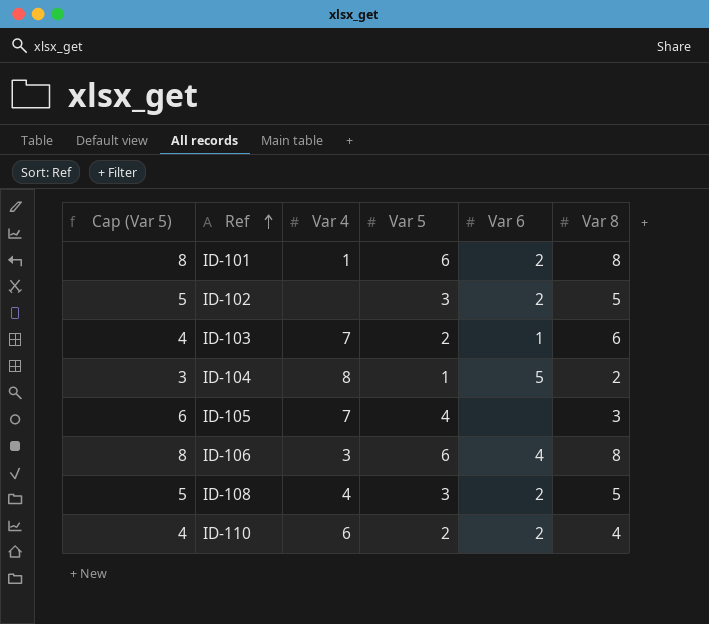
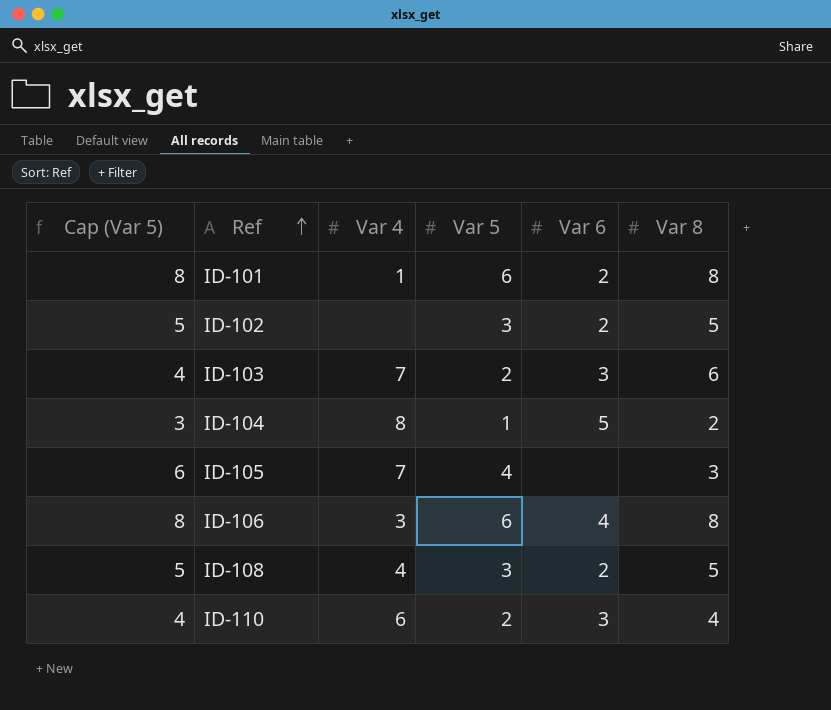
ID-103 | Var 6: 1 -> 3
ID-110 | Var 6: 2 -> 3

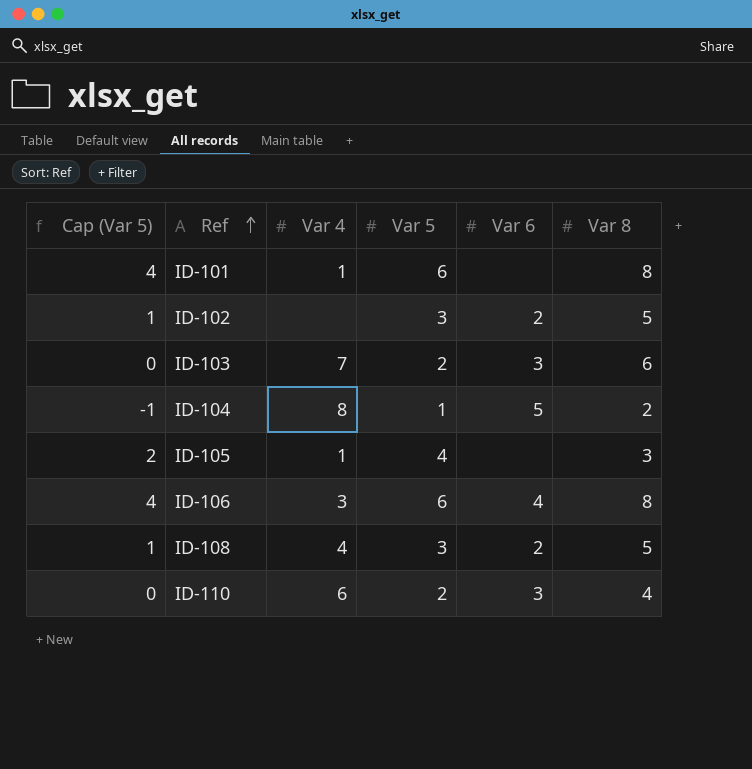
column Cap (Var 5) | formula: [Var 5] + 2 -> [Var 5] - 2
ID-101 | Var 6: 2 -> none
ID-105 | Var 4: 7 -> 1

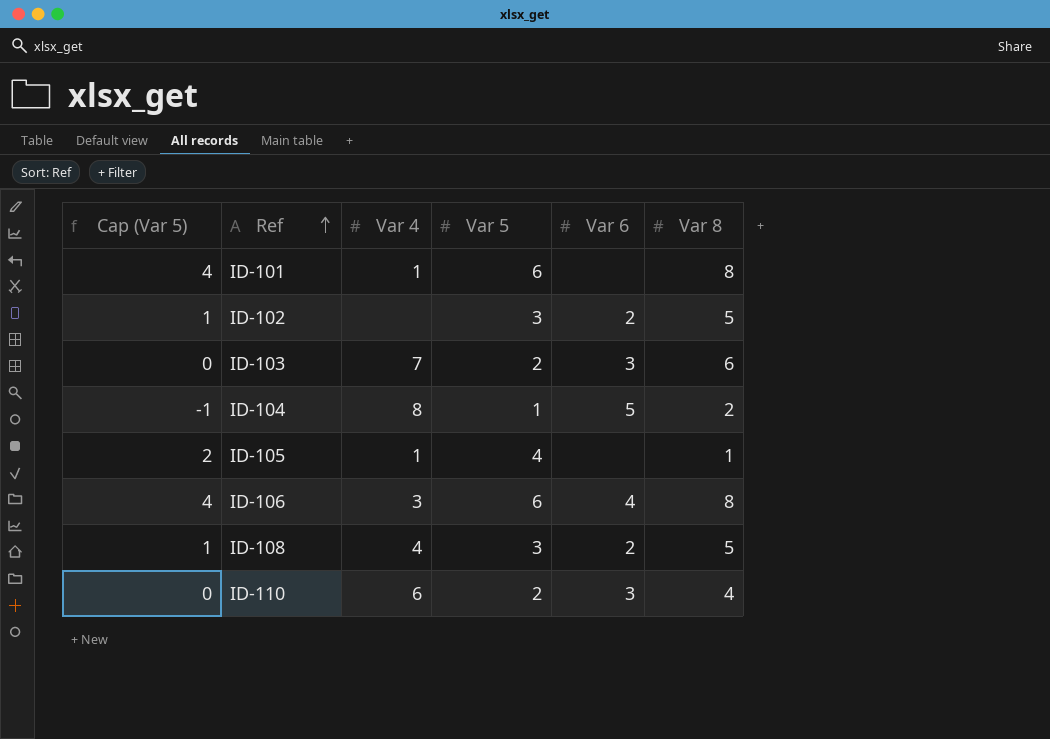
ID-105 | Var 8: 3 -> 1

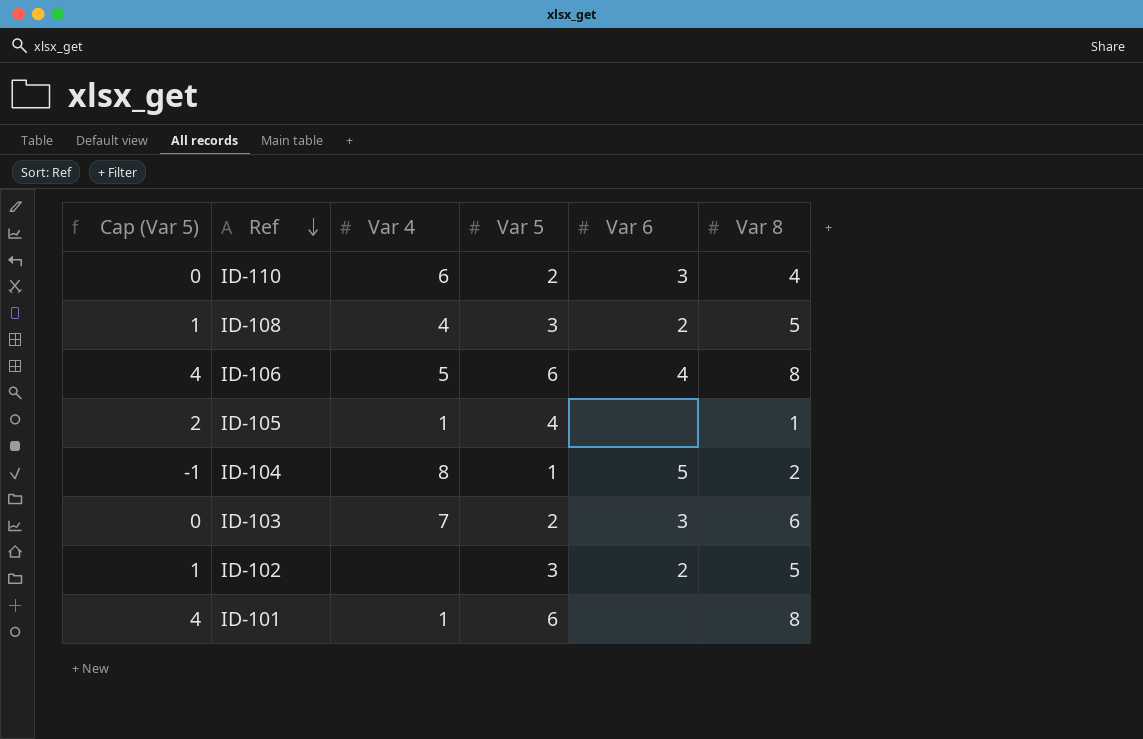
row order: Ref ascending -> Ref descending
ID-106 | Var 4: 3 -> 5

